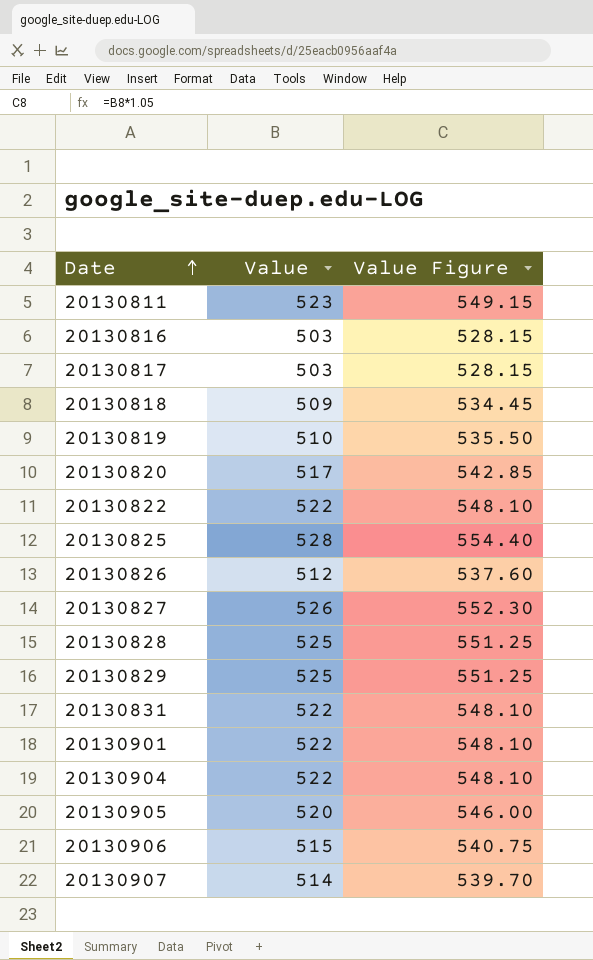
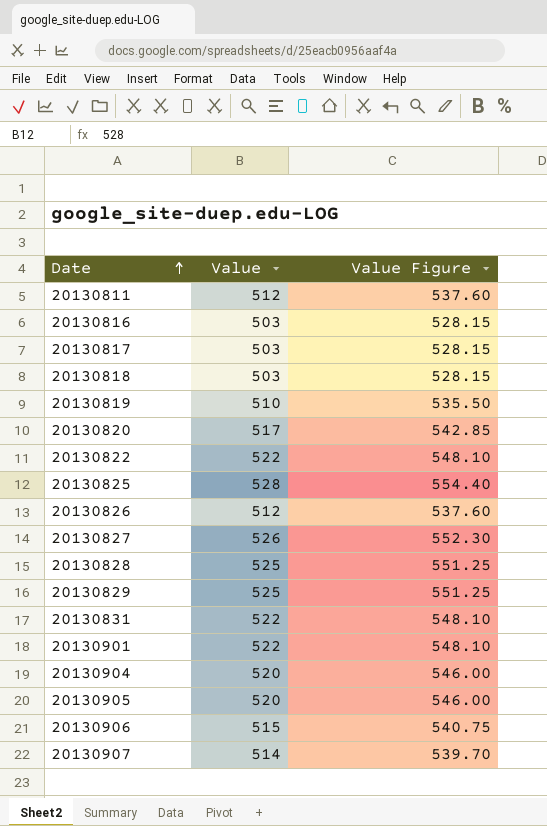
20130811 | Value: 523 -> 512
20130811 | Value Figure: 549.15 -> 537.60
20130818 | Value: 509 -> 503
20130818 | Value Figure: 534.45 -> 528.15
20130904 | Value: 522 -> 520
20130904 | Value Figure: 548.10 -> 546.00

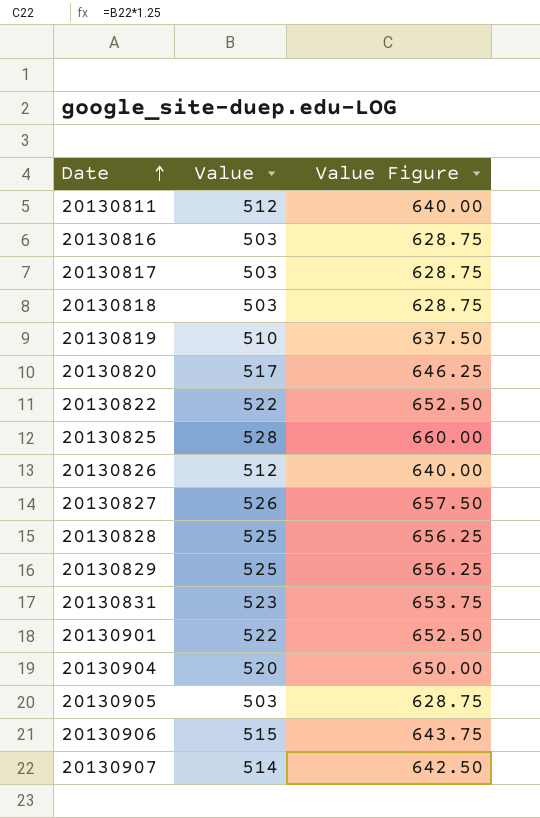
column Value Figure | formula: [Value] * 1.05 -> [Value] * 1.25
20130831 | Value: 522 -> 523
20130905 | Value: 520 -> 503

